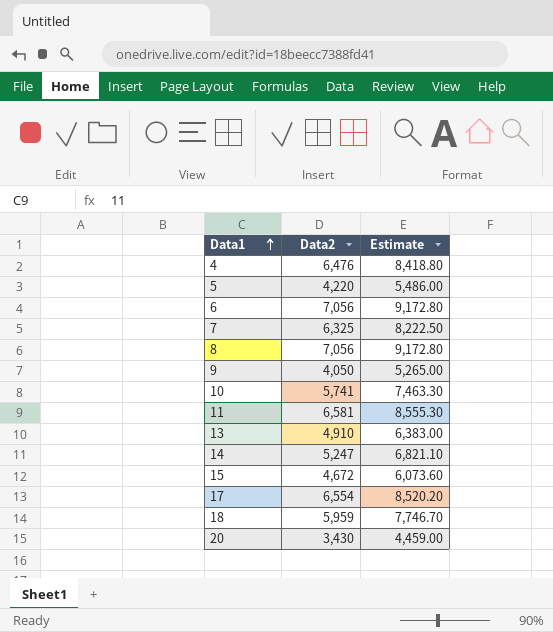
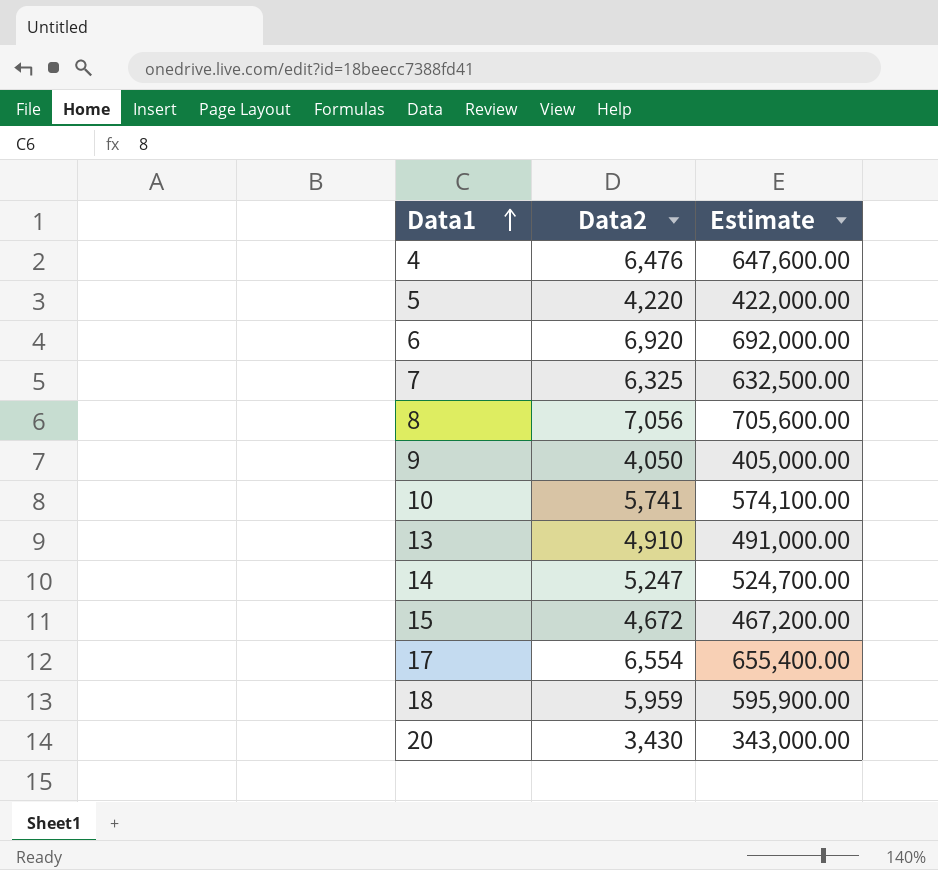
column Estimate | formula: [Data2] * 1.3 -> [Data2] * 100
row 11: 6,581 | 8,555.30 -> none
6 | Data2: 7,056 -> 6,920

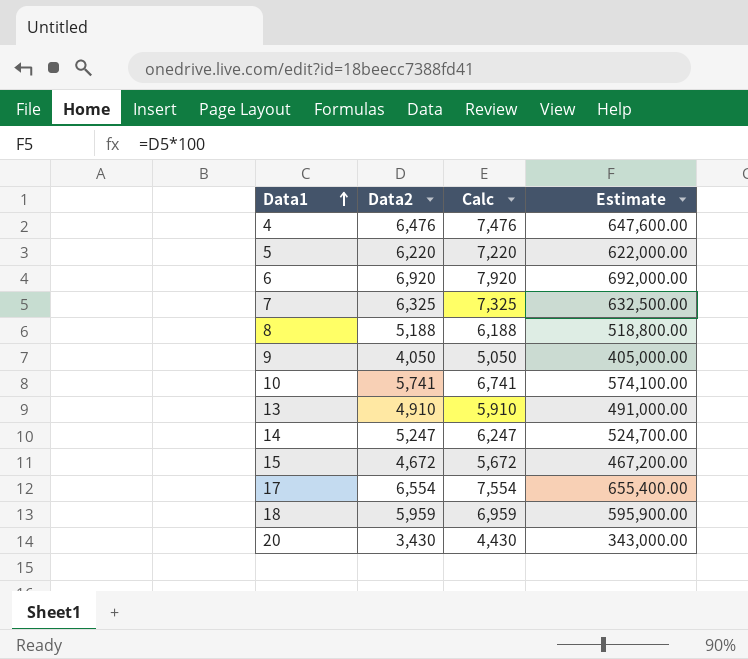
column Calc | formula: none -> [Data2] + 1000
5 | Data2: 4,220 -> 6,220
5 | Estimate: 422,000.00 -> 622,000.00
8 | Data2: 7,056 -> 5,188
8 | Estimate: 705,600.00 -> 518,800.00

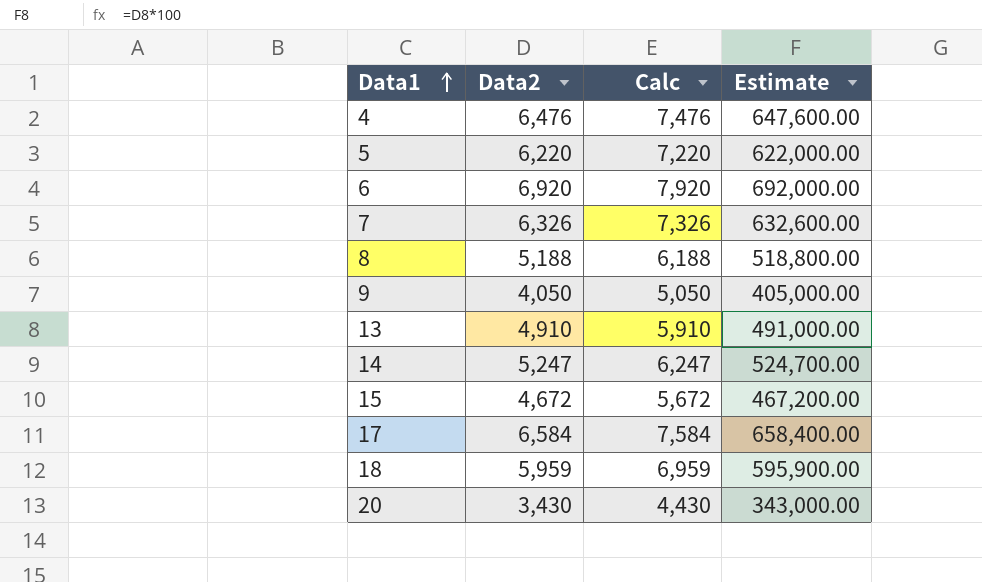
row 10: 5,741 | 6,741 | 574,100.00 -> none
7 | Data2: 6,325 -> 6,326
7 | Calc: 7,325 -> 7,326
7 | Estimate: 632,500.00 -> 632,600.00
17 | Data2: 6,554 -> 6,584
17 | Calc: 7,554 -> 7,584
17 | Estimate: 655,400.00 -> 658,400.00

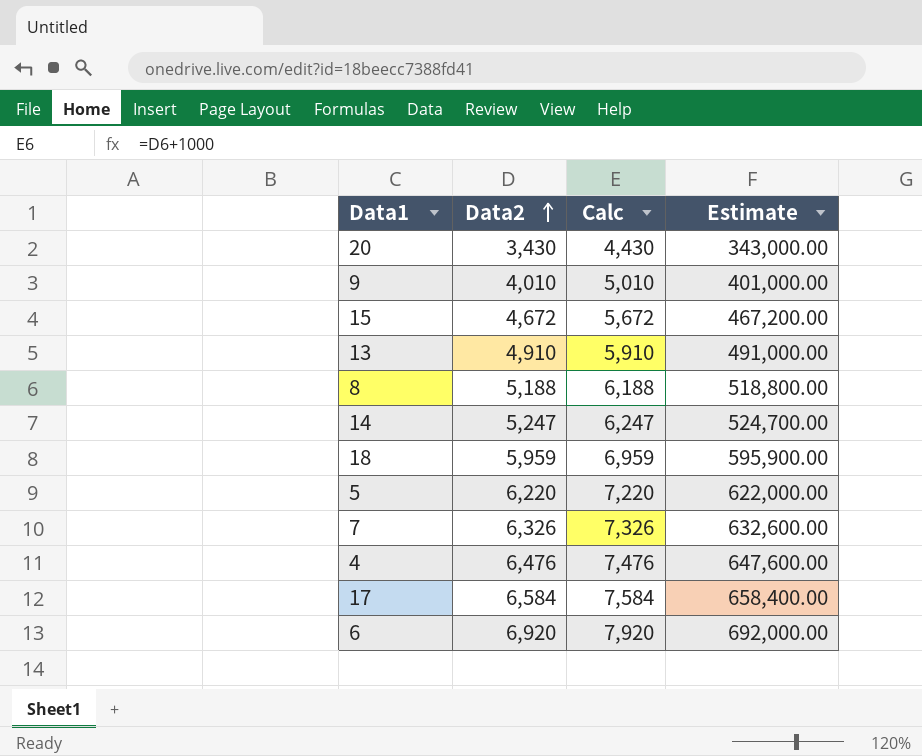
row order: Data1 ascending -> Data2 ascending
9 | Data2: 4,050 -> 4,010
9 | Calc: 5,050 -> 5,010
9 | Estimate: 405,000.00 -> 401,000.00

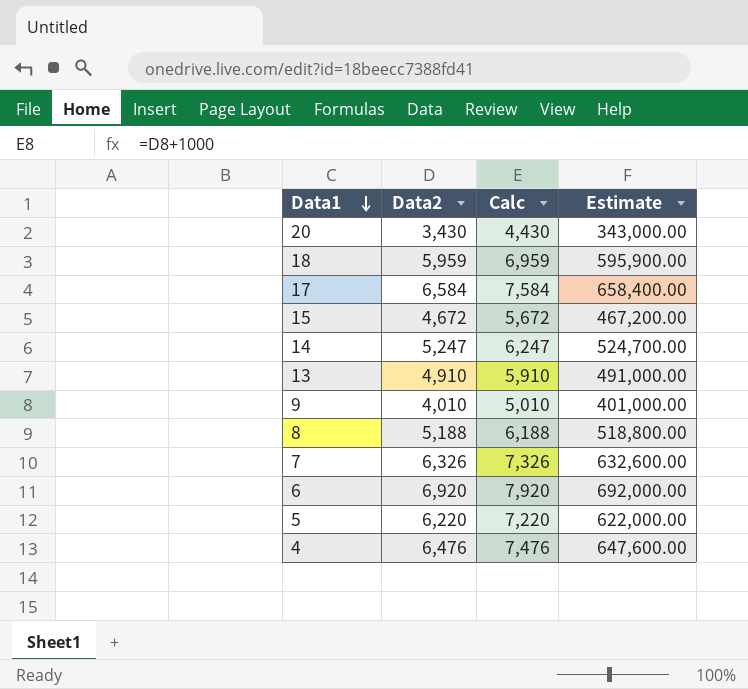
row order: Data2 ascending -> Data1 descending

